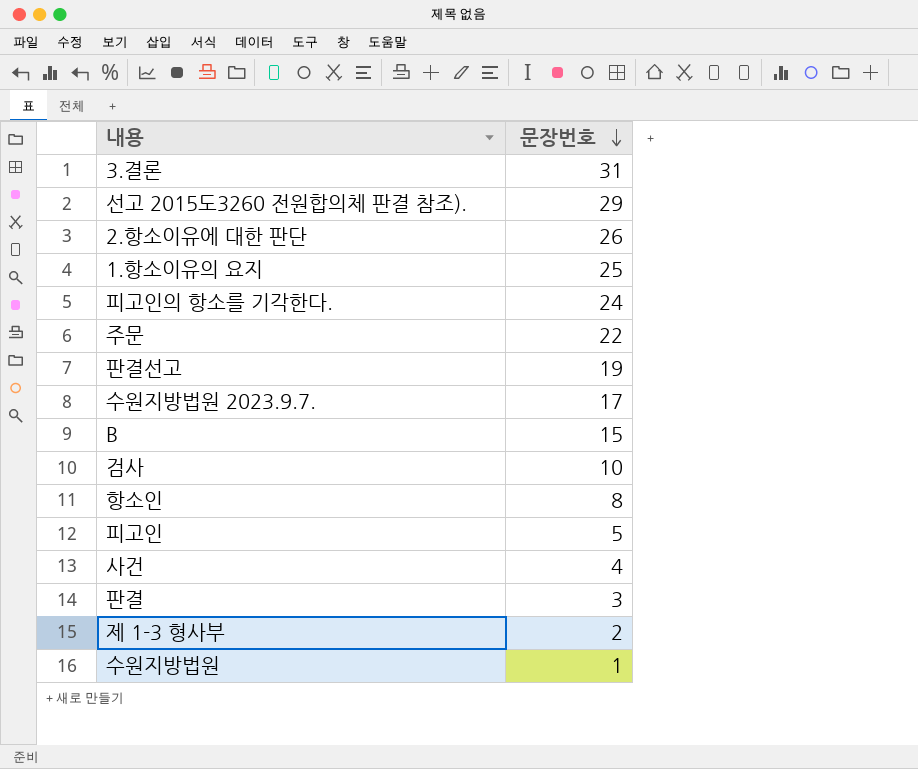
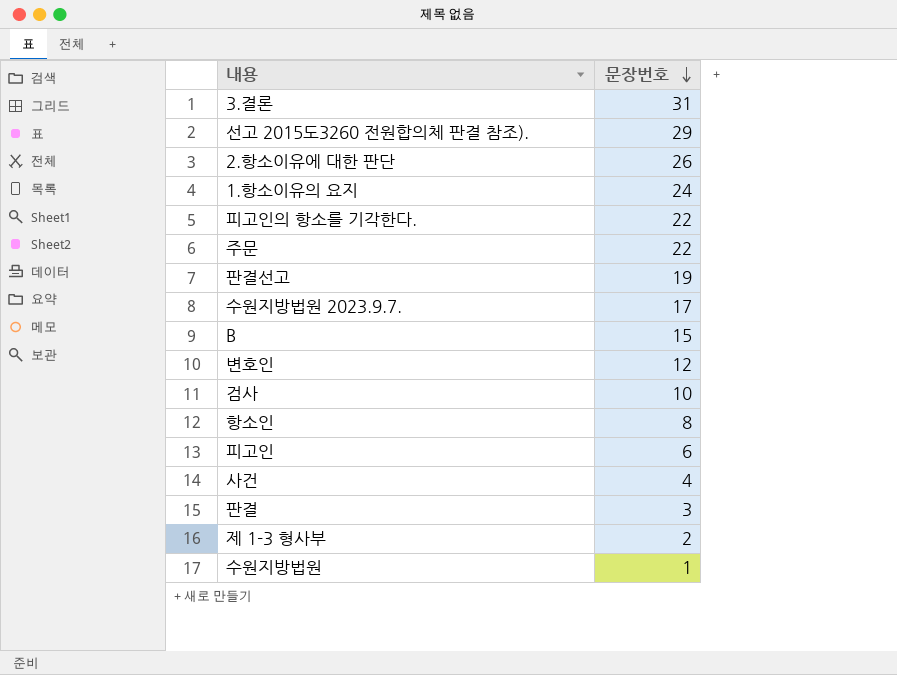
1.항소이유의 요지 | 문장번호: 25 -> 24
피고인의 항소를 기각한다. | 문장번호: 24 -> 22
row 변호인: none -> 12
피고인 | 문장번호: 5 -> 6

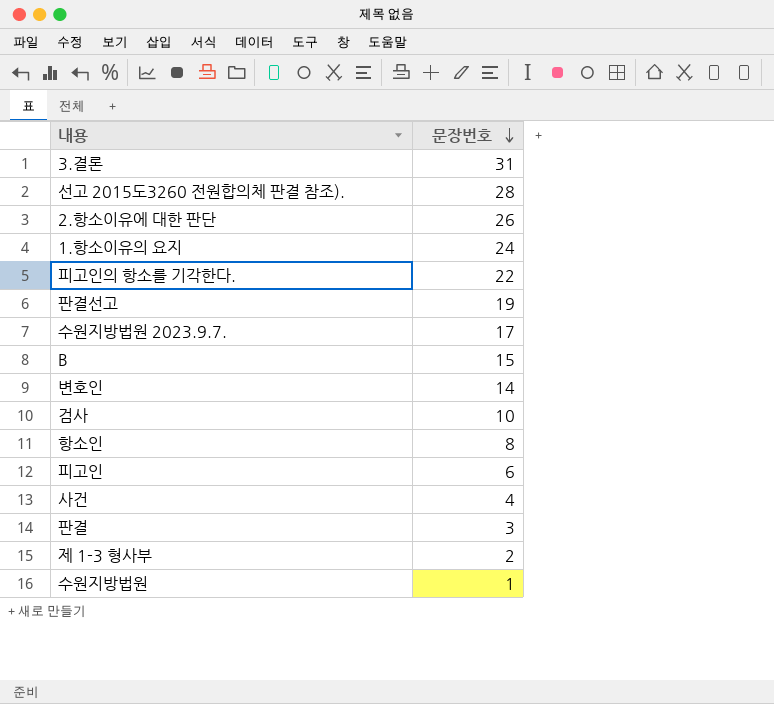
row 주문: 22 -> none
선고 2015도3260 전원합의체 판결 참조). | 문장번호: 29 -> 28
변호인 | 문장번호: 12 -> 14

